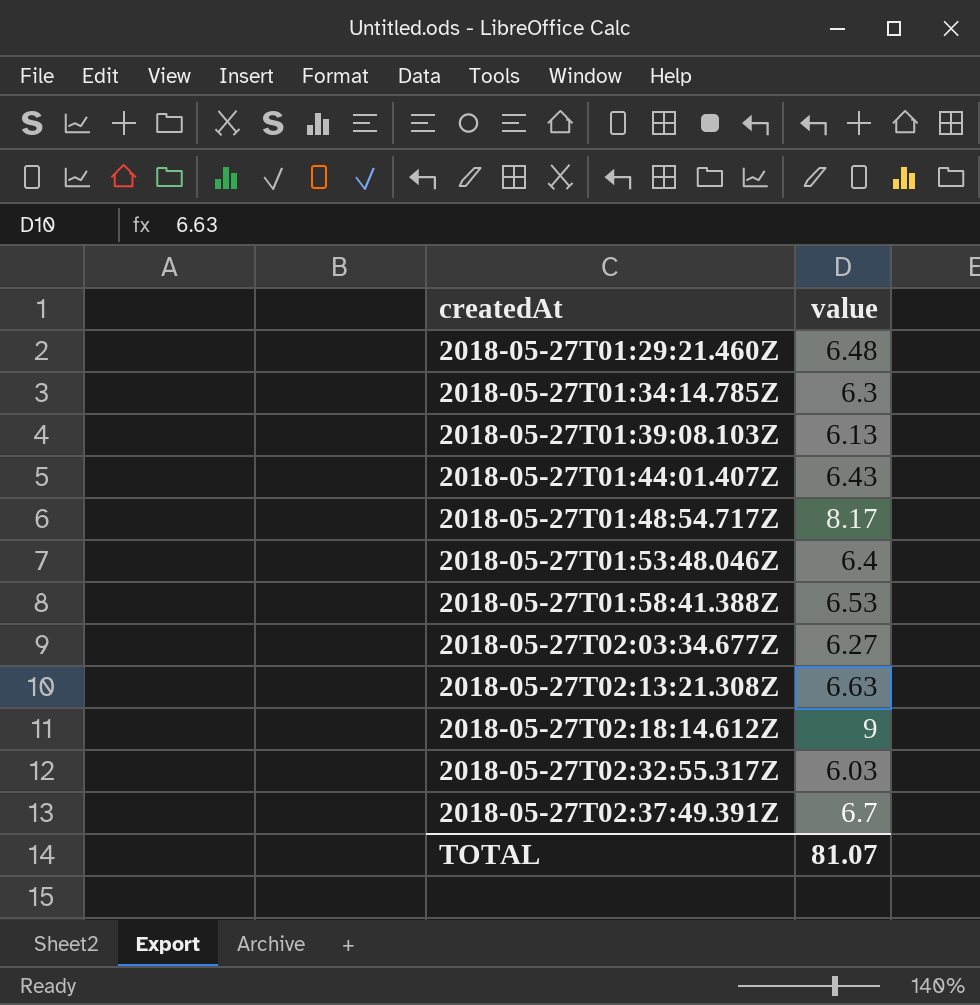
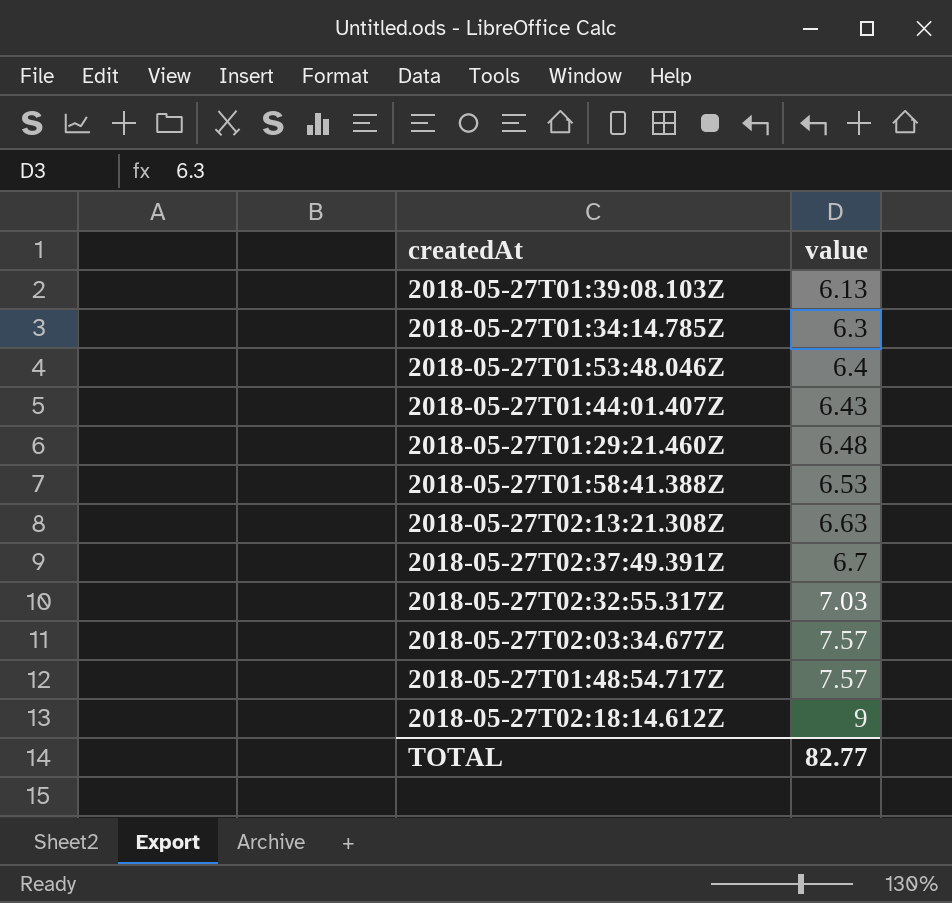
row order: createdAt ascending -> value ascending
2018-05-27T02:32:55.317Z | value: 6.03 -> 7.03
2018-05-27T02:03:34.677Z | value: 6.27 -> 7.57
2018-05-27T01:48:54.717Z | value: 8.17 -> 7.57
TOTAL | value: 81.07 -> 82.77

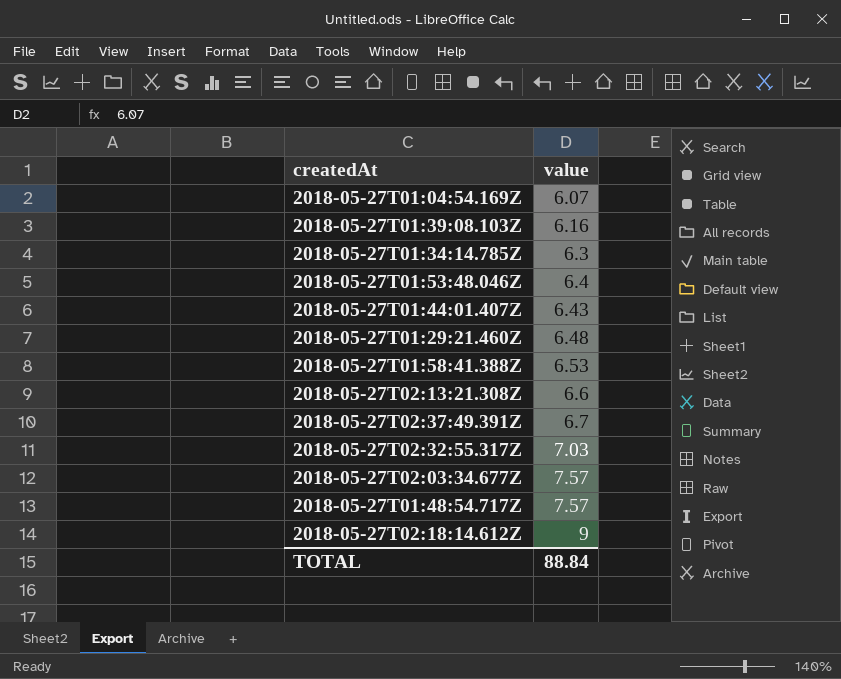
row 2018-05-27T01:04:54.169Z: none -> 6.07
2018-05-27T01:39:08.103Z | value: 6.13 -> 6.16
2018-05-27T02:13:21.308Z | value: 6.63 -> 6.6
TOTAL | value: 82.77 -> 88.84

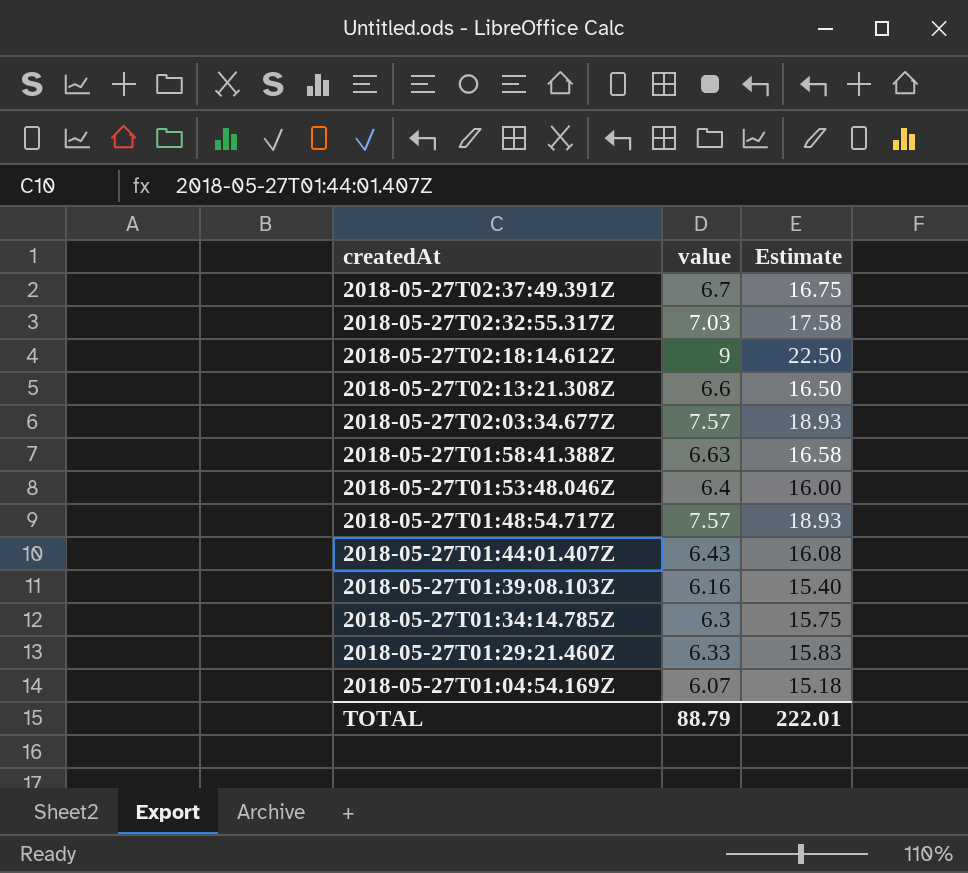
row order: value ascending -> createdAt descending
column Estimate | formula: none -> [value] * 2.5
2018-05-27T01:58:41.388Z | value: 6.53 -> 6.63
2018-05-27T01:29:21.460Z | value: 6.48 -> 6.33
TOTAL | value: 88.84 -> 88.79

